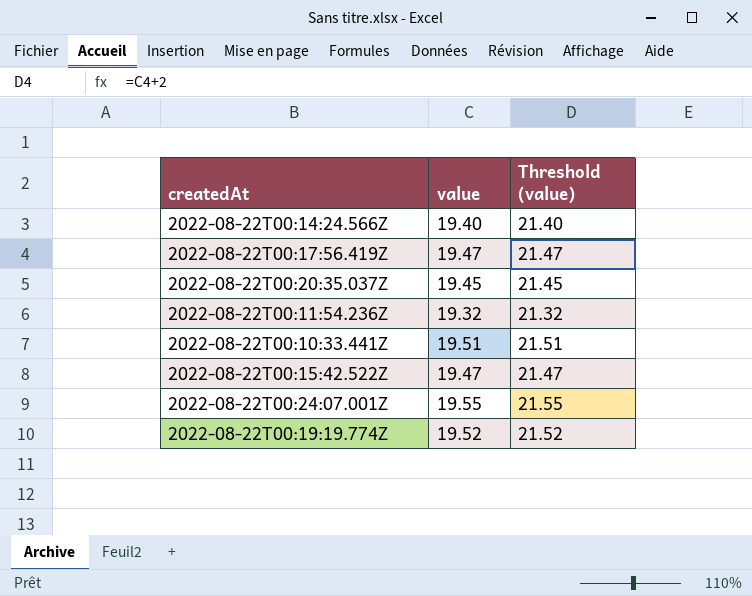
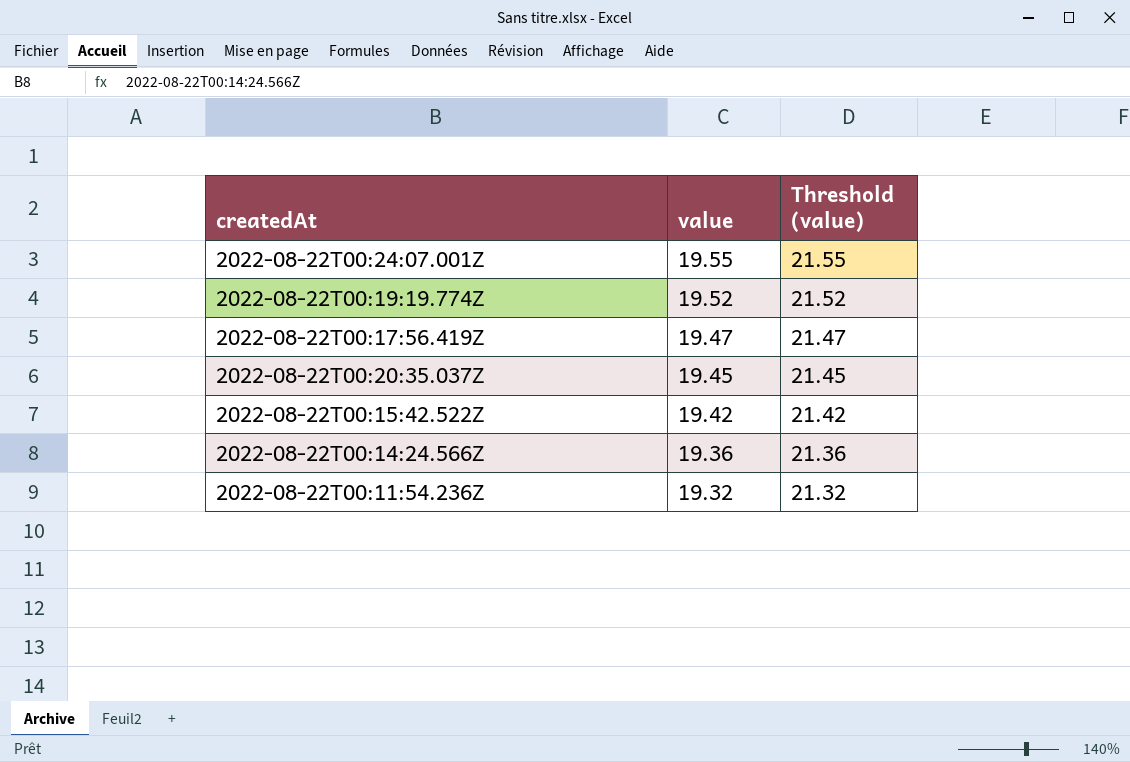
row order: none -> value descending
row 2022-08-22T00:10:33.441Z: 19.51 | 21.51 -> none
2022-08-22T00:15:42.522Z | value: 19.47 -> 19.42
2022-08-22T00:15:42.522Z | Threshold (value): 21.47 -> 21.42
2022-08-22T00:14:24.566Z | value: 19.40 -> 19.36
2022-08-22T00:14:24.566Z | Threshold (value): 21.40 -> 21.36

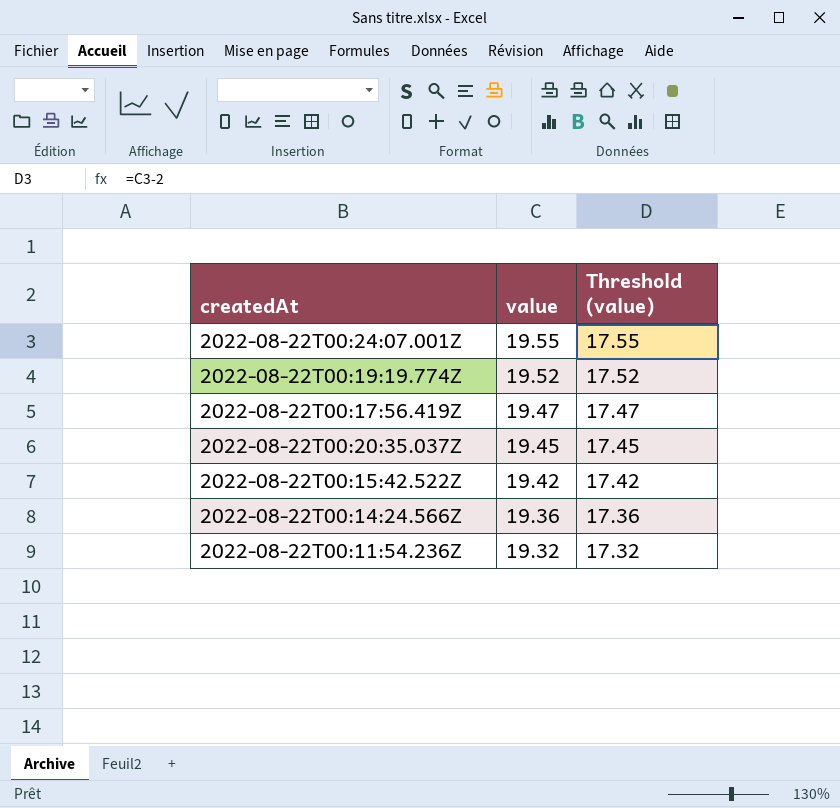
column Threshold (value) | formula: [value] + 2 -> [value] - 2

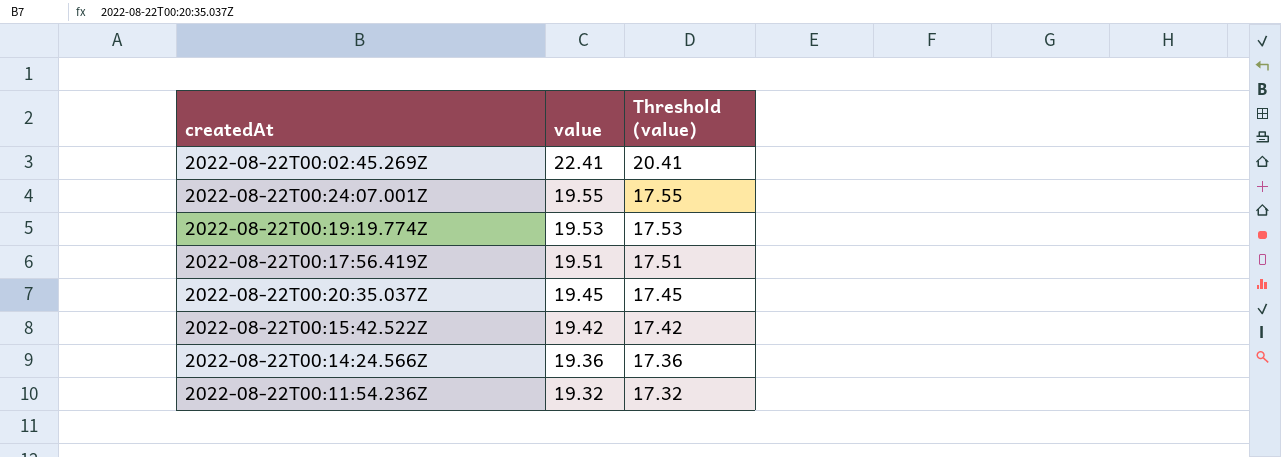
row 2022-08-22T00:02:45.269Z: none -> 22.41 | 20.41
2022-08-22T00:19:19.774Z | value: 19.52 -> 19.53
2022-08-22T00:19:19.774Z | Threshold (value): 17.52 -> 17.53
2022-08-22T00:17:56.419Z | value: 19.47 -> 19.51
2022-08-22T00:17:56.419Z | Threshold (value): 17.47 -> 17.51

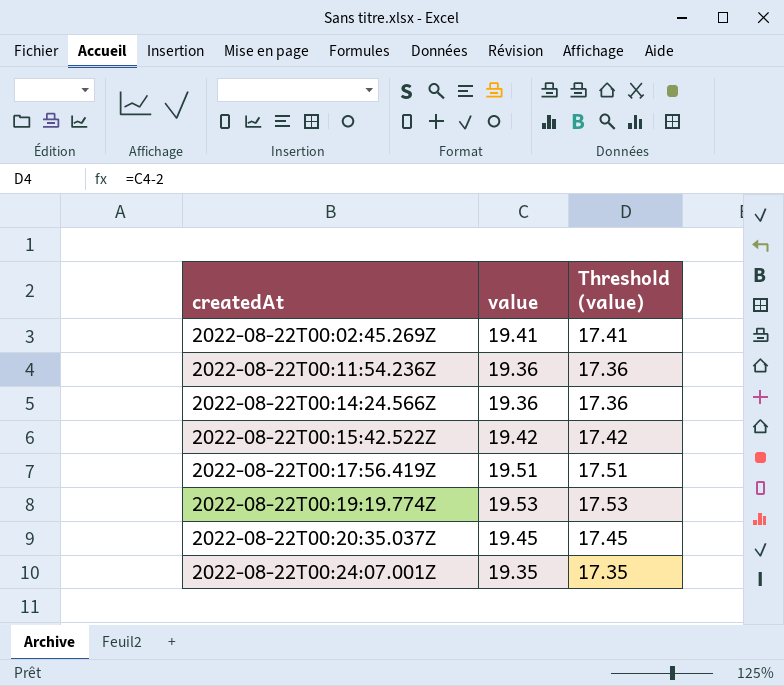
row order: value descending -> createdAt ascending
2022-08-22T00:02:45.269Z | value: 22.41 -> 19.41
2022-08-22T00:02:45.269Z | Threshold (value): 20.41 -> 17.41
2022-08-22T00:11:54.236Z | value: 19.32 -> 19.36
2022-08-22T00:11:54.236Z | Threshold (value): 17.32 -> 17.36
2022-08-22T00:24:07.001Z | value: 19.55 -> 19.35
2022-08-22T00:24:07.001Z | Threshold (value): 17.55 -> 17.35

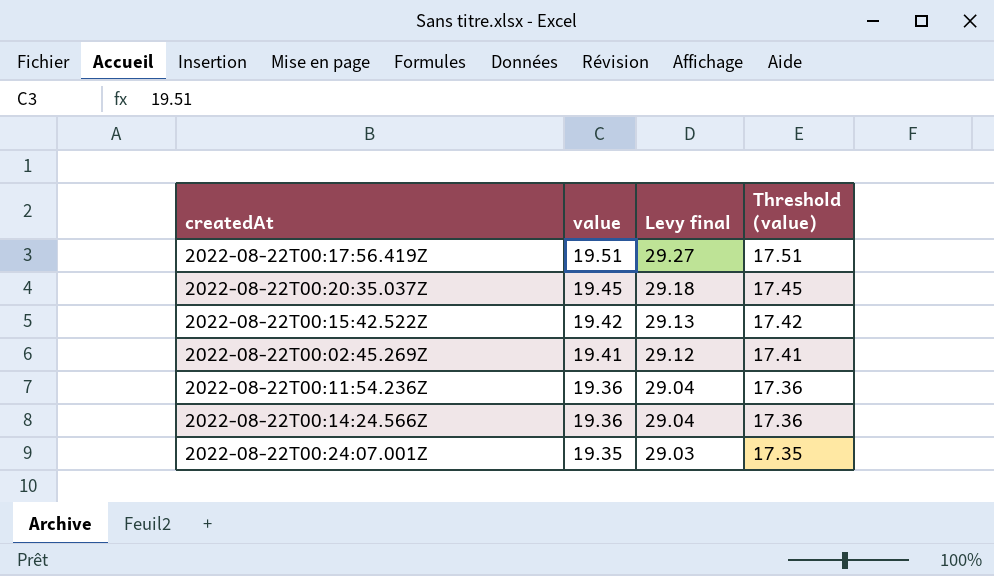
row order: createdAt ascending -> value descending
column Levy final | formula: none -> [value] * 1.5
row 2022-08-22T00:19:19.774Z: 19.53 | 17.53 -> none

